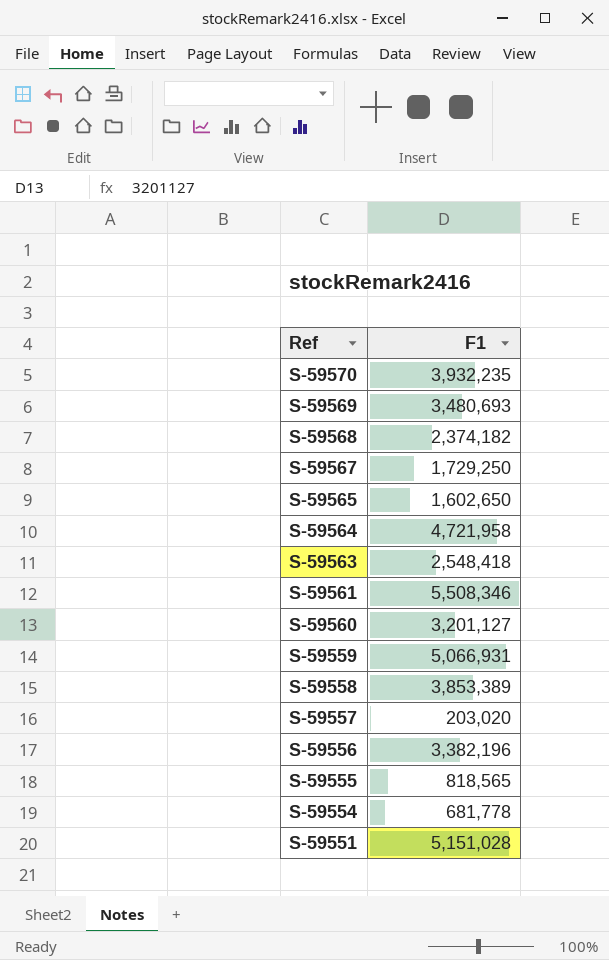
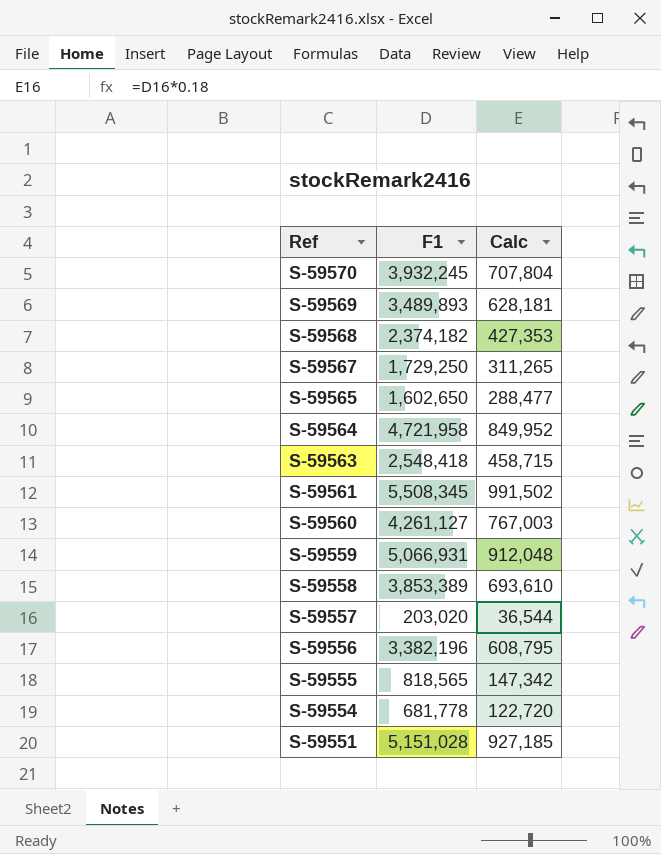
column Calc | formula: none -> [F1] * 0.18
S-59570 | F1: 3,932,235 -> 3,932,245
S-59569 | F1: 3,480,693 -> 3,489,893
S-59561 | F1: 5,508,346 -> 5,508,345
S-59560 | F1: 3,201,127 -> 4,261,127

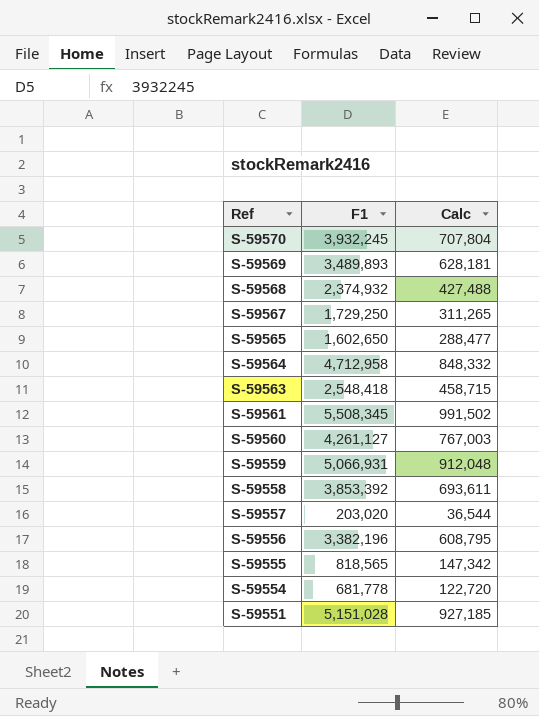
S-59568 | F1: 2,374,182 -> 2,374,932
S-59568 | Calc: 427,353 -> 427,488
S-59564 | F1: 4,721,958 -> 4,712,958
S-59564 | Calc: 849,952 -> 848,332
S-59558 | F1: 3,853,389 -> 3,853,392
S-59558 | Calc: 693,610 -> 693,611

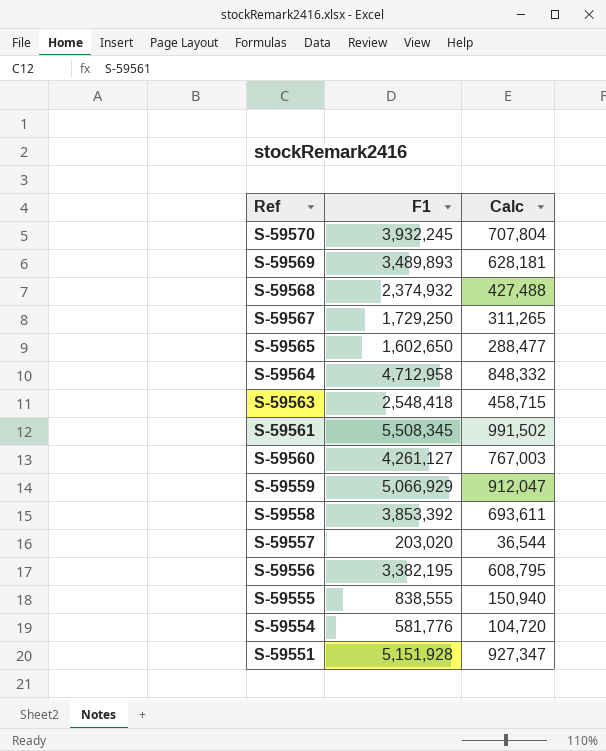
S-59559 | F1: 5,066,931 -> 5,066,929
S-59559 | Calc: 912,048 -> 912,047
S-59556 | F1: 3,382,196 -> 3,382,195
S-59555 | F1: 818,565 -> 838,555
S-59555 | Calc: 147,342 -> 150,940
S-59554 | F1: 681,778 -> 581,776
S-59554 | Calc: 122,720 -> 104,720
S-59551 | F1: 5,151,028 -> 5,151,928
S-59551 | Calc: 927,185 -> 927,347

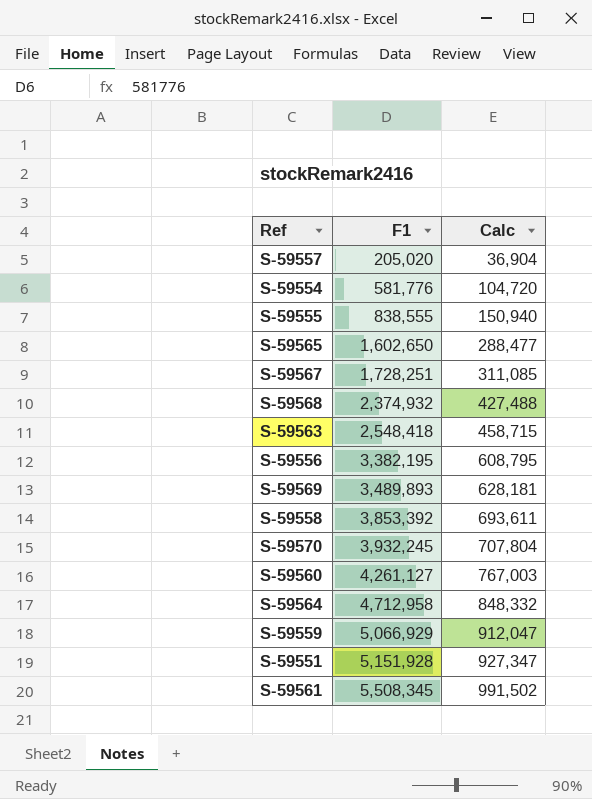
row order: Ref descending -> F1 ascending
S-59557 | F1: 203,020 -> 205,020
S-59557 | Calc: 36,544 -> 36,904
S-59567 | F1: 1,729,250 -> 1,728,251
S-59567 | Calc: 311,265 -> 311,085

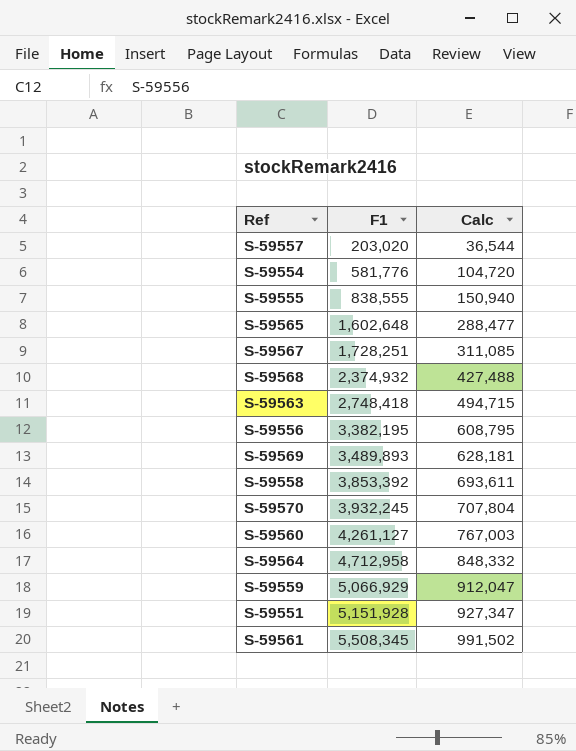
S-59557 | F1: 205,020 -> 203,020
S-59557 | Calc: 36,904 -> 36,544
S-59565 | F1: 1,602,650 -> 1,602,648
S-59563 | F1: 2,548,418 -> 2,748,418
S-59563 | Calc: 458,715 -> 494,715

